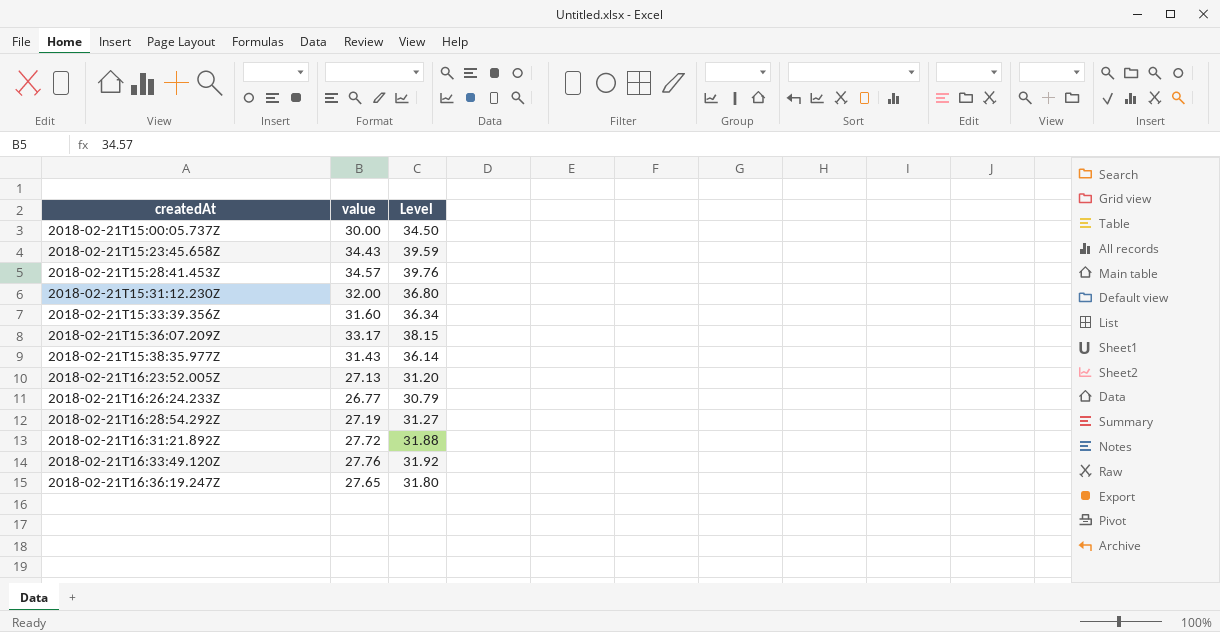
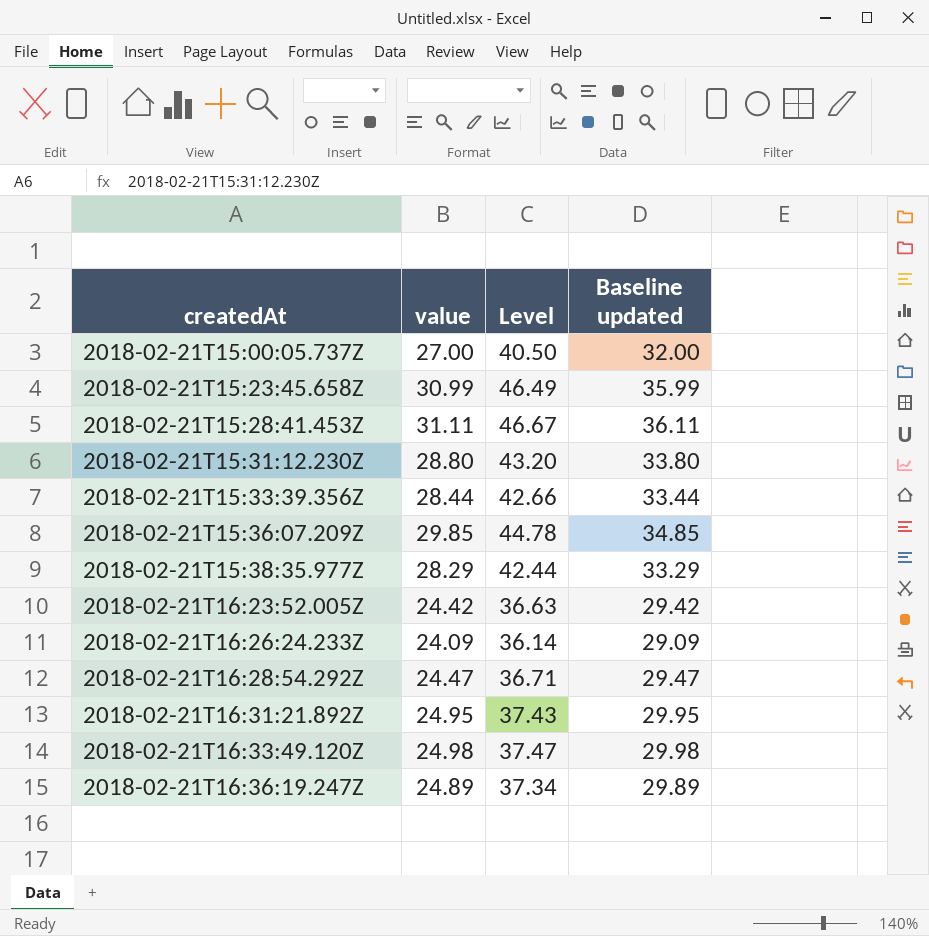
column Level | formula: [value] * 1.15 -> [value] * 1.5
column Baseline updated | formula: none -> [value] + 5
2018-02-21T15:00:05.737Z | value: 30.00 -> 27.00
2018-02-21T15:23:45.658Z | value: 34.43 -> 30.99
2018-02-21T15:28:41.453Z | value: 34.57 -> 31.11
2018-02-21T15:31:12.230Z | value: 32.00 -> 28.80
2018-02-21T15:33:39.356Z | value: 31.60 -> 28.44
2018-02-21T15:36:07.209Z | value: 33.17 -> 29.85
2018-02-21T15:38:35.977Z | value: 31.43 -> 28.29
2018-02-21T16:23:52.005Z | value: 27.13 -> 24.42
2018-02-21T16:26:24.233Z | value: 26.77 -> 24.09
2018-02-21T16:28:54.292Z | value: 27.19 -> 24.47
2018-02-21T16:31:21.892Z | value: 27.72 -> 24.95
2018-02-21T16:33:49.120Z | value: 27.76 -> 24.98
2018-02-21T16:36:19.247Z | value: 27.65 -> 24.89

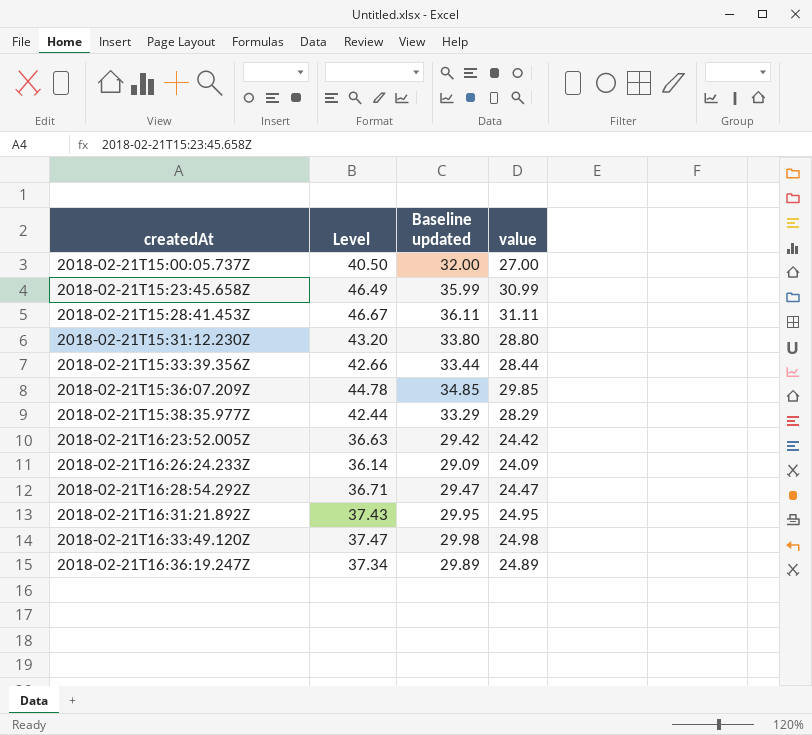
column value | position: 2 -> 4

